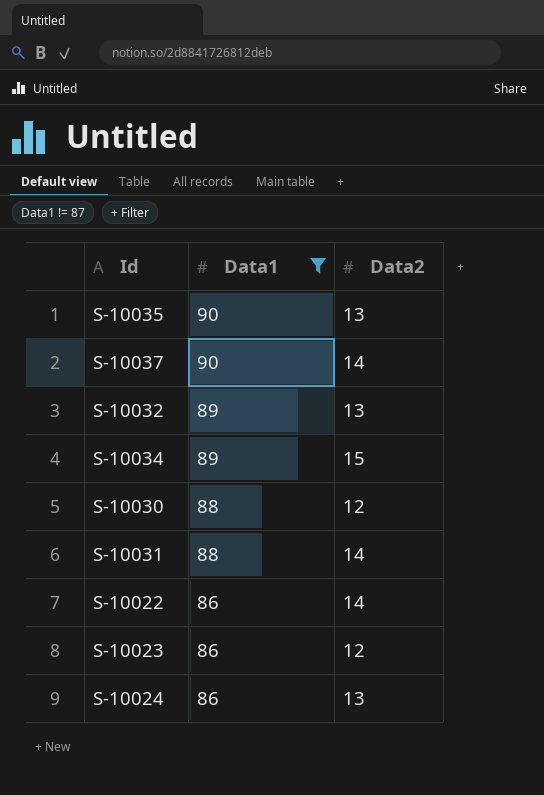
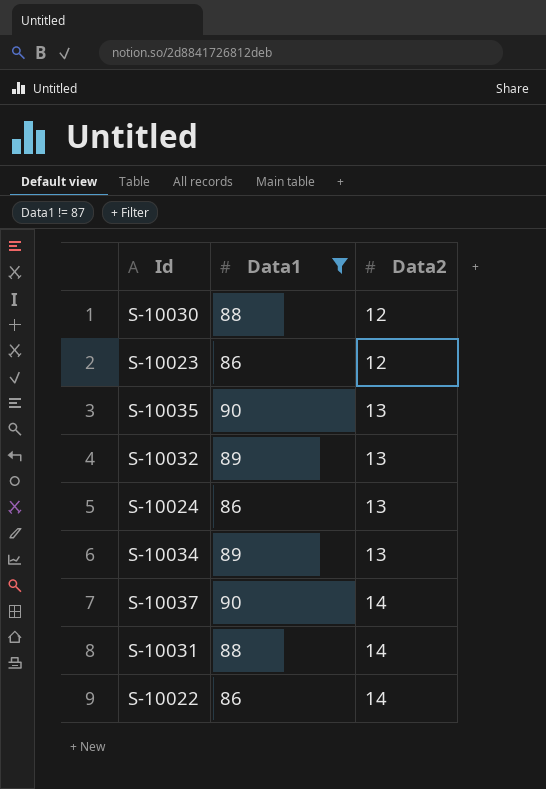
row order: Data1 descending -> Data2 ascending
S-10034 | Data2: 15 -> 13

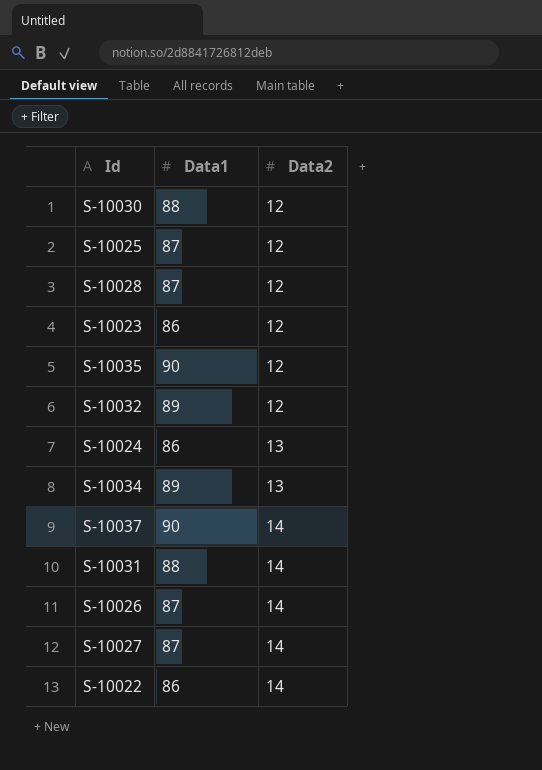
filter: Data1 != 87 -> none
S-10035 | Data2: 13 -> 12
S-10032 | Data2: 13 -> 12

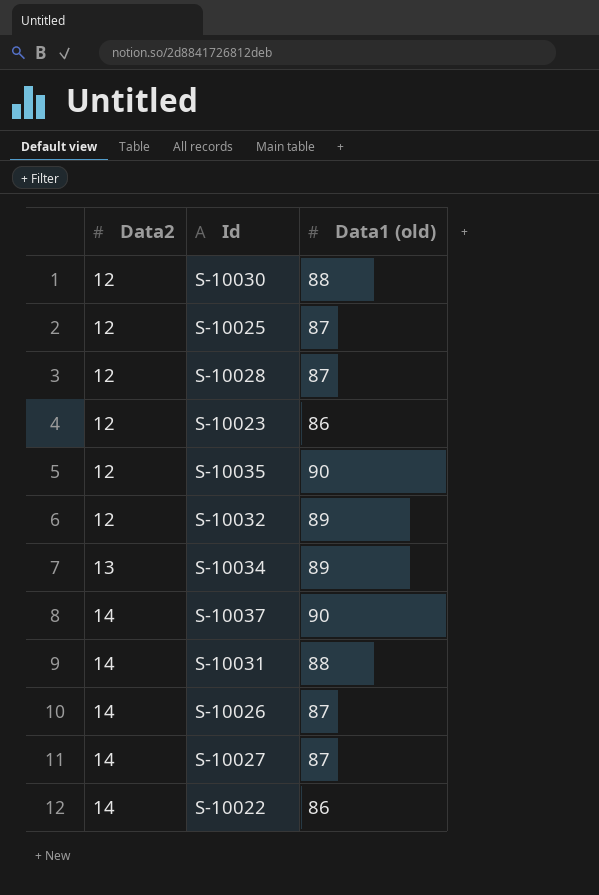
column Data2 | position: 3 -> 1
column name: Data1 -> Data1 (old)
row S-10024: 86 | 13 -> none

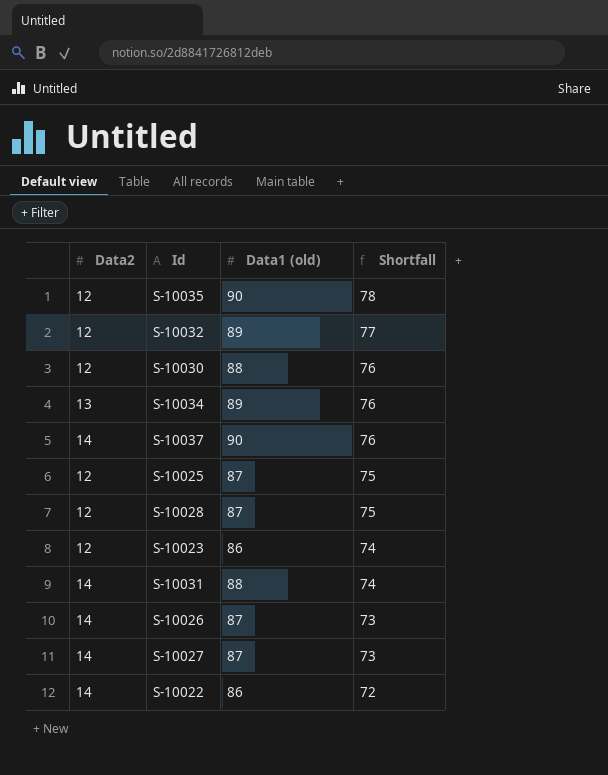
row order: Data2 ascending -> Shortfall descending
column Shortfall | formula: none -> [Data1 (old)] - [Data2]

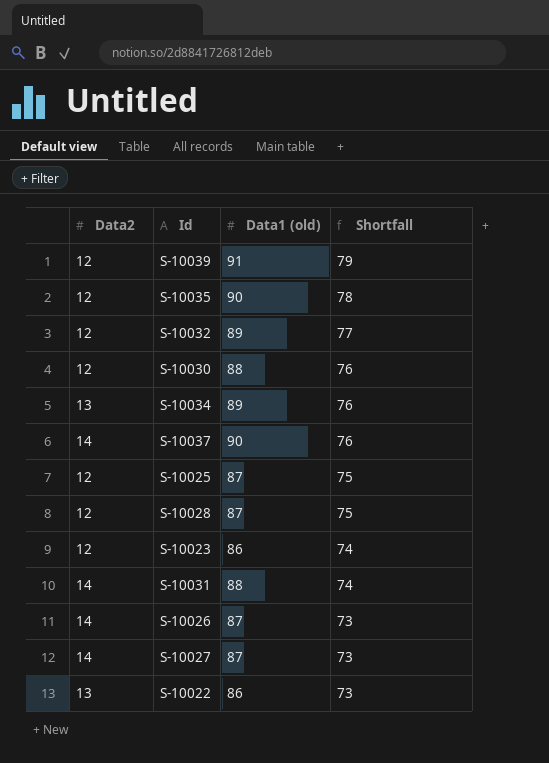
row S-10039: none -> 12 | 91 | 79
S-10022 | Data2: 14 -> 13
S-10022 | Shortfall: 72 -> 73

